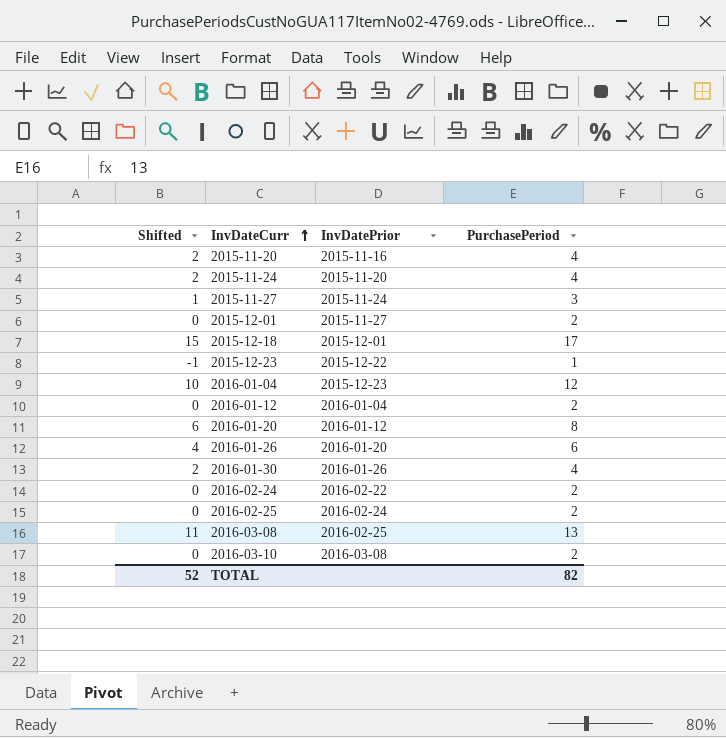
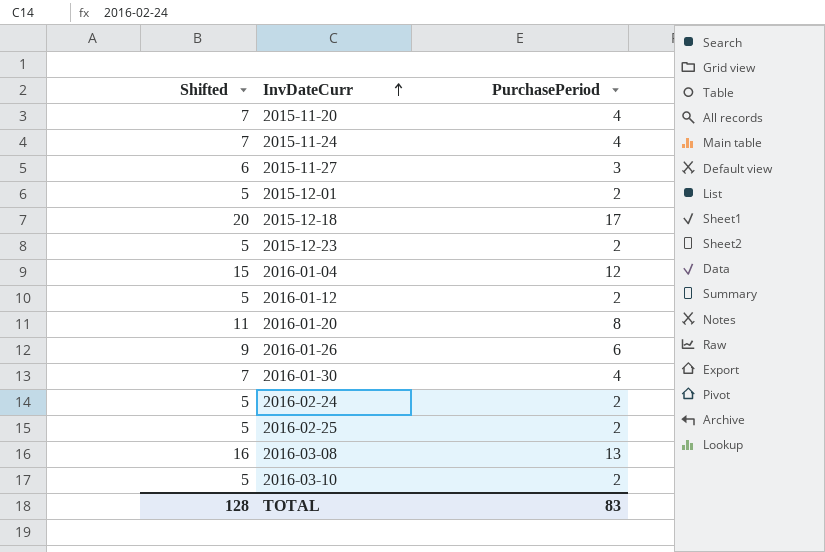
column InvDatePrior | position: 3 -> none
column Shifted | formula: [PurchasePeriod] - 2 -> [PurchasePeriod] + 3
2015-12-23 | PurchasePeriod: 1 -> 2
TOTAL | Shifted: 52 -> 128
TOTAL | PurchasePeriod: 82 -> 83

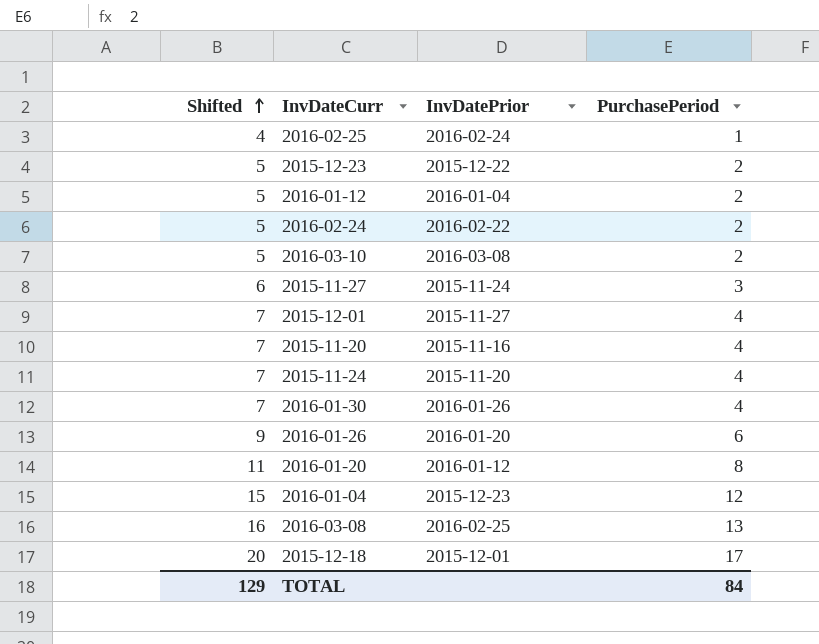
row order: InvDateCurr ascending -> Shifted ascending
column InvDatePrior | position: none -> 3
2016-02-25 | Shifted: 5 -> 4
2016-02-25 | PurchasePeriod: 2 -> 1
2015-12-01 | Shifted: 5 -> 7
2015-12-01 | PurchasePeriod: 2 -> 4
TOTAL | Shifted: 128 -> 129
TOTAL | PurchasePeriod: 83 -> 84

